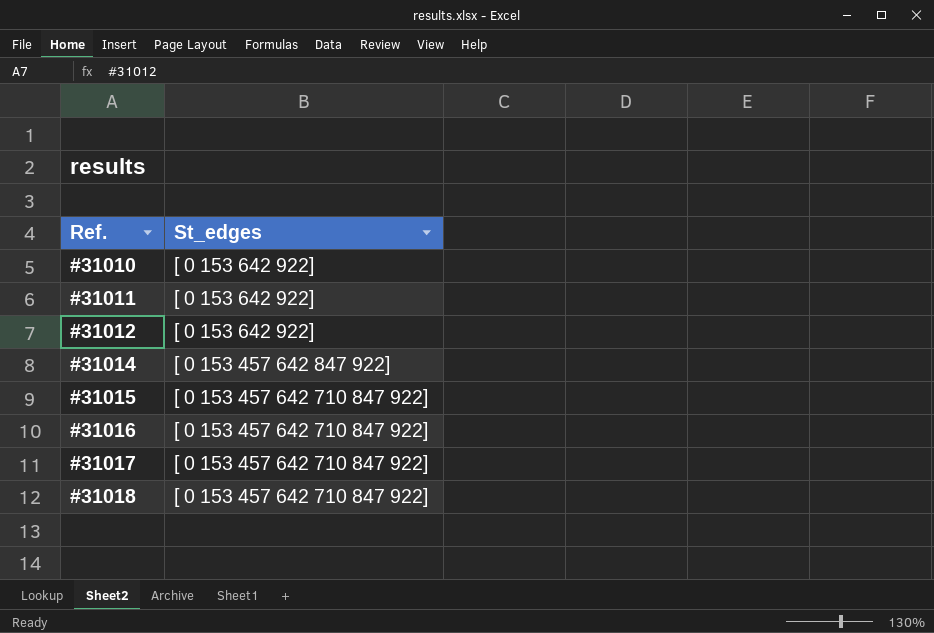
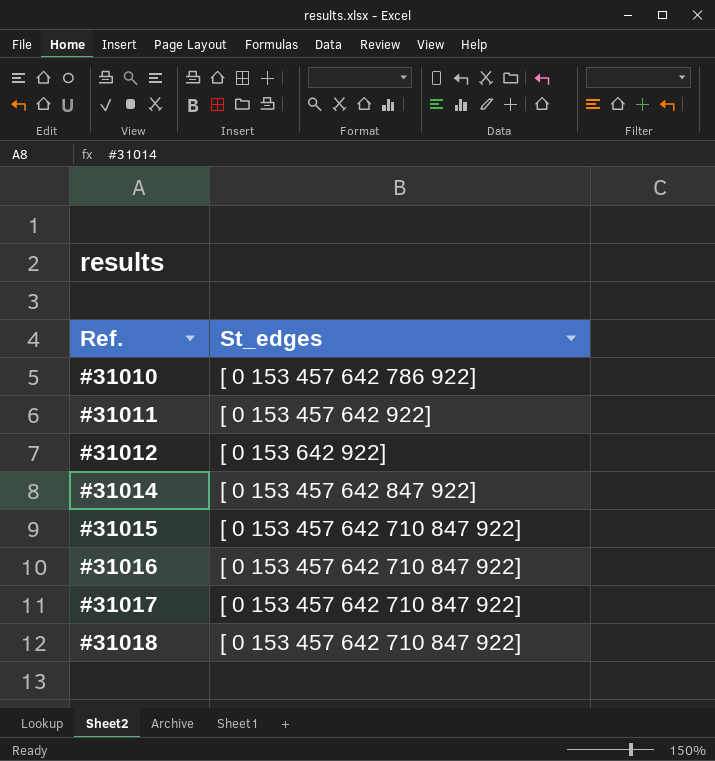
#31010 | St_edges: [ 0 153 642 922] -> [ 0 153 457 642 786 922]
#31011 | St_edges: [ 0 153 642 922] -> [ 0 153 457 642 922]

